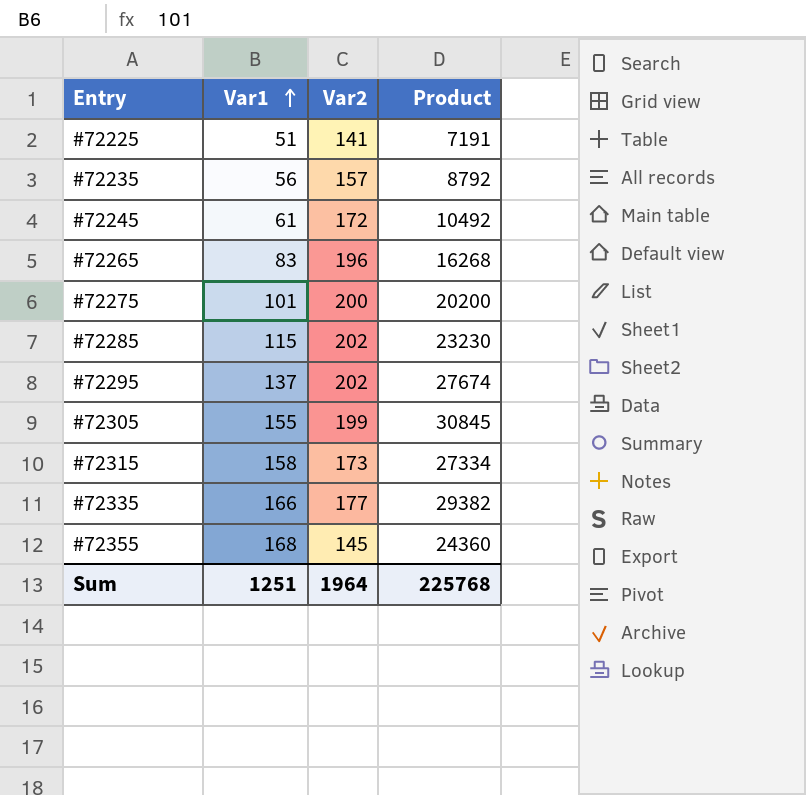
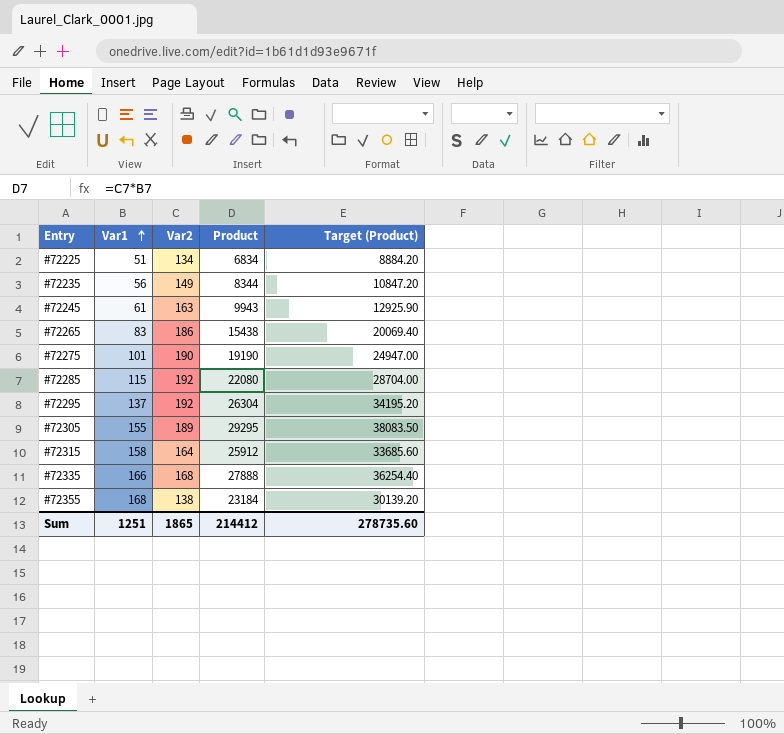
column Target (Product) | formula: none -> [Product] * 1.3
#72225 | Var2: 141 -> 134
#72225 | Product: 7191 -> 6834
#72235 | Var2: 157 -> 149
#72235 | Product: 8792 -> 8344
#72245 | Var2: 172 -> 163
#72245 | Product: 10492 -> 9943
#72265 | Var2: 196 -> 186
#72265 | Product: 16268 -> 15438
#72275 | Var2: 200 -> 190
#72275 | Product: 20200 -> 19190
#72285 | Var2: 202 -> 192
#72285 | Product: 23230 -> 22080
#72295 | Var2: 202 -> 192
#72295 | Product: 27674 -> 26304
#72305 | Var2: 199 -> 189
#72305 | Product: 30845 -> 29295
#72315 | Var2: 173 -> 164
#72315 | Product: 27334 -> 25912
#72335 | Var2: 177 -> 168
#72335 | Product: 29382 -> 27888
#72355 | Var2: 145 -> 138
#72355 | Product: 24360 -> 23184
Sum | Var2: 1964 -> 1865
Sum | Product: 225768 -> 214412

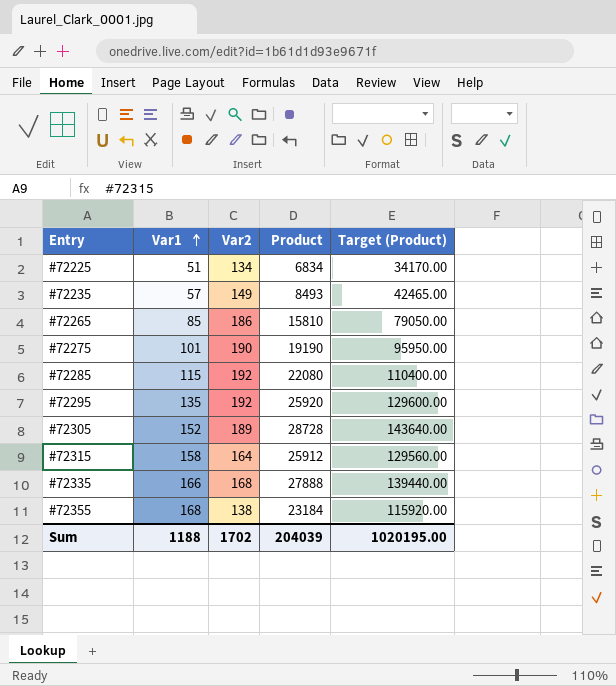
column Target (Product) | formula: [Product] * 1.3 -> [Product] * 5
row #72245: 61 | 163 | 9943 | 12925.90 -> none
#72235 | Var1: 56 -> 57
#72235 | Product: 8344 -> 8493
#72265 | Var1: 83 -> 85
#72265 | Product: 15438 -> 15810
#72295 | Var1: 137 -> 135
#72295 | Product: 26304 -> 25920
#72305 | Var1: 155 -> 152
#72305 | Product: 29295 -> 28728
Sum | Var1: 1251 -> 1188
Sum | Var2: 1865 -> 1702
Sum | Product: 214412 -> 204039
Sum | Target (Product): 278735.60 -> 1020195.00

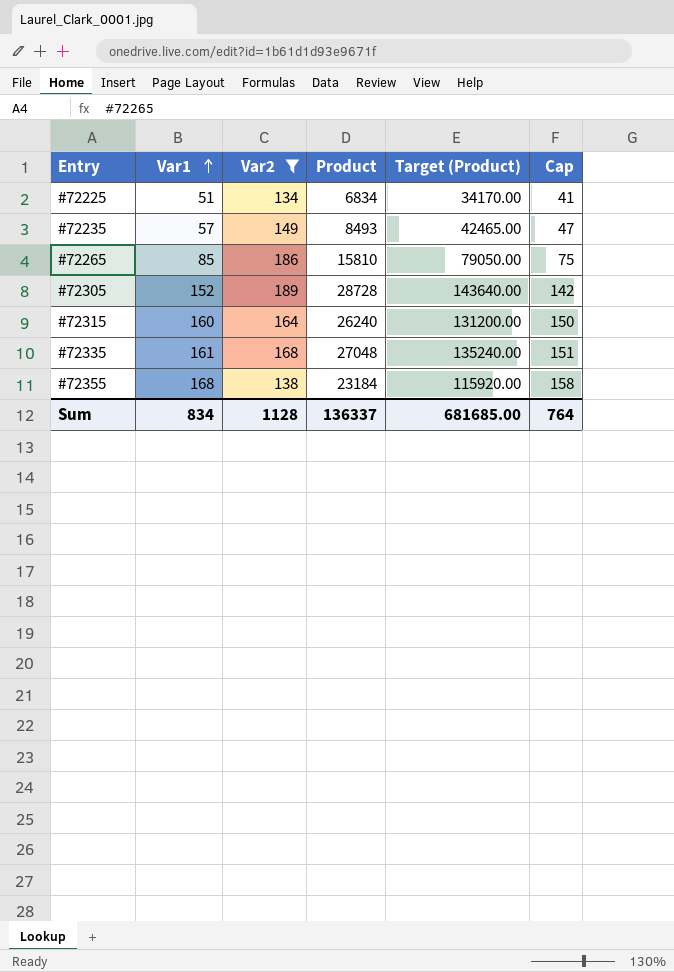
filter: none -> Var2 <= 189
column Cap | formula: none -> [Var1] - 10
#72315 | Var1: 158 -> 160
#72315 | Product: 25912 -> 26240
#72315 | Target (Product): 129560.00 -> 131200.00
#72335 | Var1: 166 -> 161
#72335 | Product: 27888 -> 27048
#72335 | Target (Product): 139440.00 -> 135240.00
Sum | Var1: 1188 -> 834
Sum | Var2: 1702 -> 1128
Sum | Product: 204039 -> 136337
Sum | Target (Product): 1020195.00 -> 681685.00

